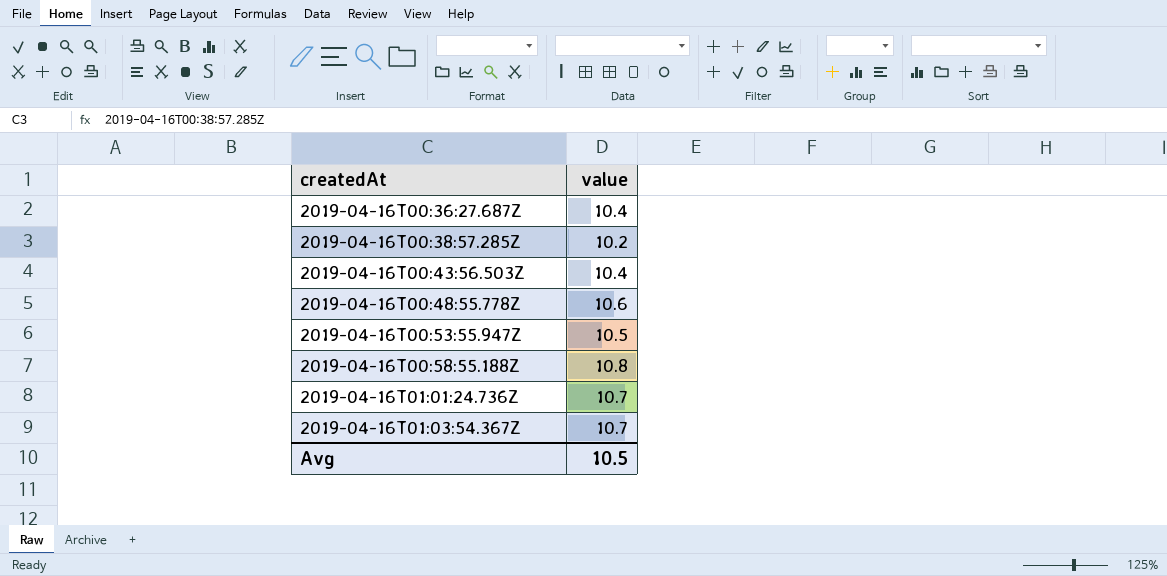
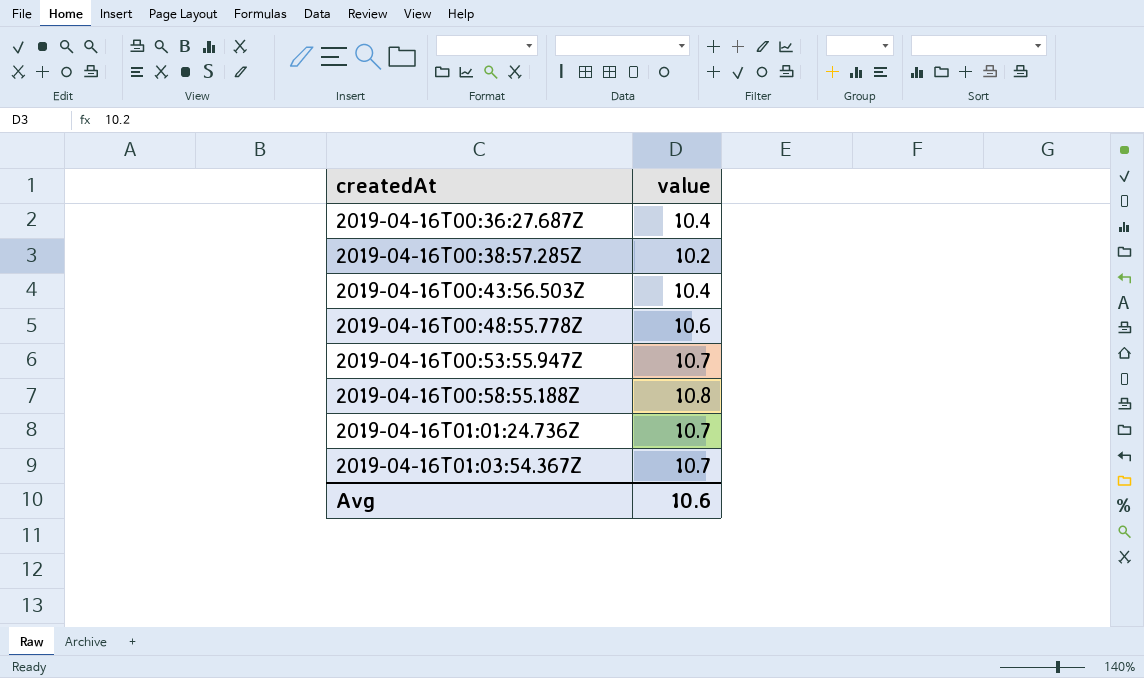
2019-04-16T00:53:55.947Z | value: 10.5 -> 10.7
Avg | value: 10.5 -> 10.6

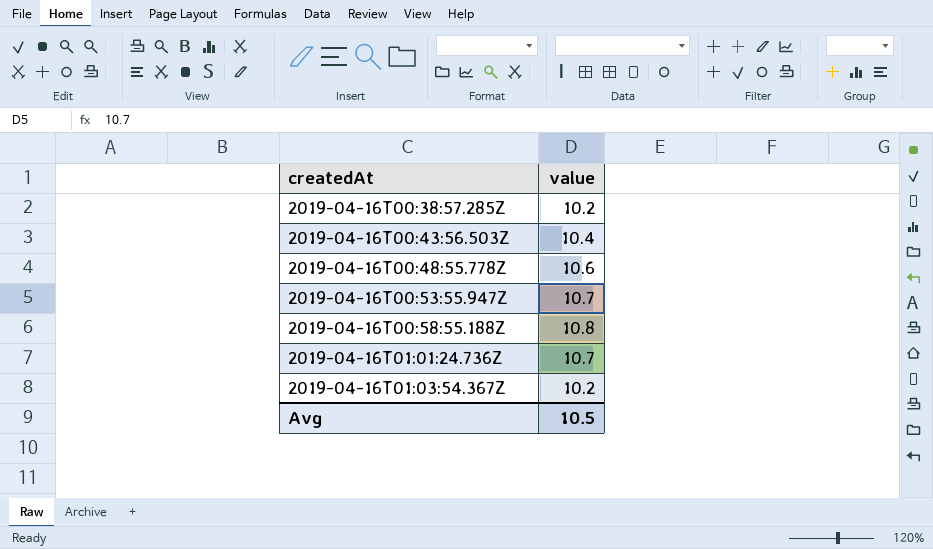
row 2019-04-16T00:36:27.687Z: 10.4 -> none
2019-04-16T01:03:54.367Z | value: 10.7 -> 10.2
Avg | value: 10.6 -> 10.5

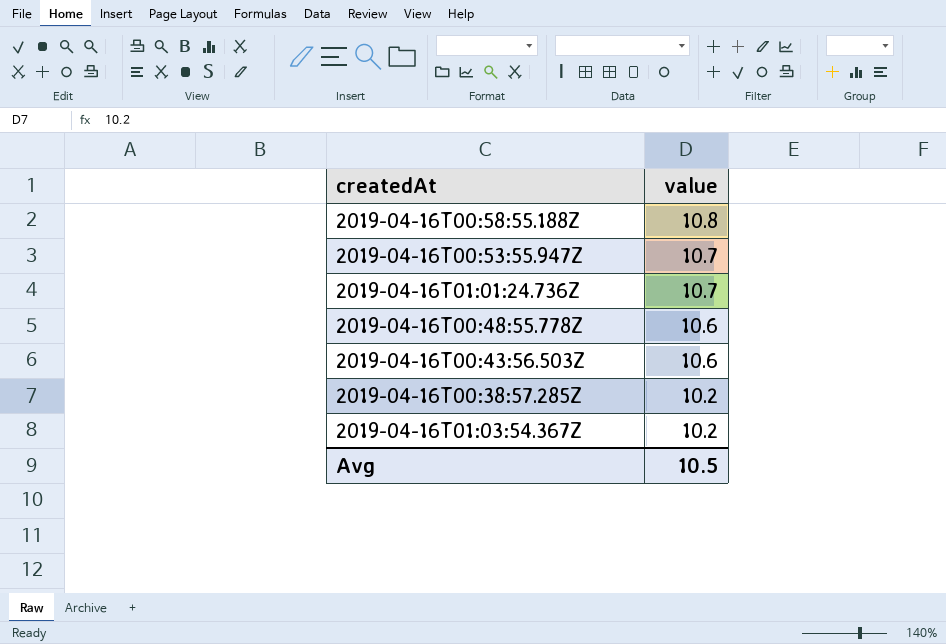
row order: createdAt ascending -> value descending
2019-04-16T00:43:56.503Z | value: 10.4 -> 10.6

